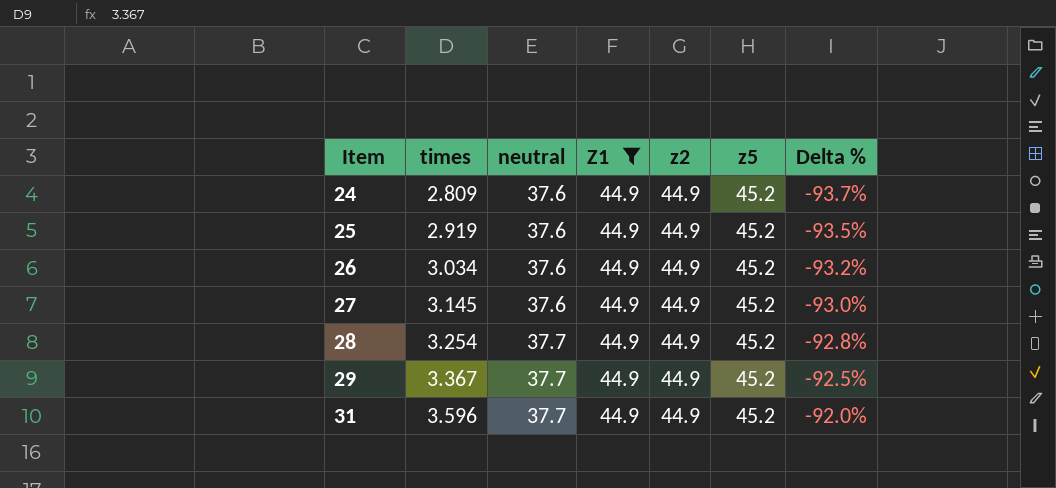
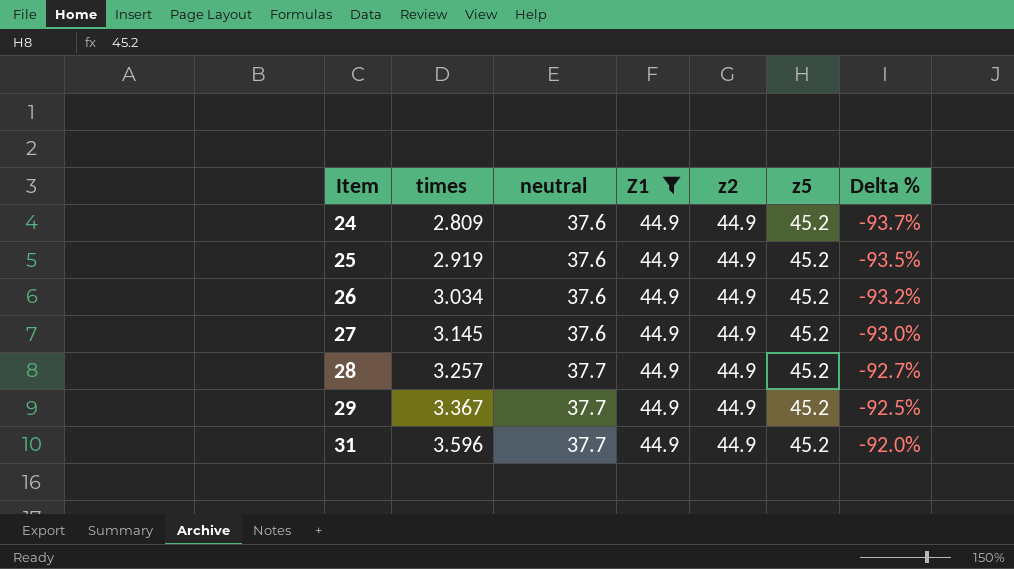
28 | times: 3.254 -> 3.257
28 | Delta %: -92.8% -> -92.7%

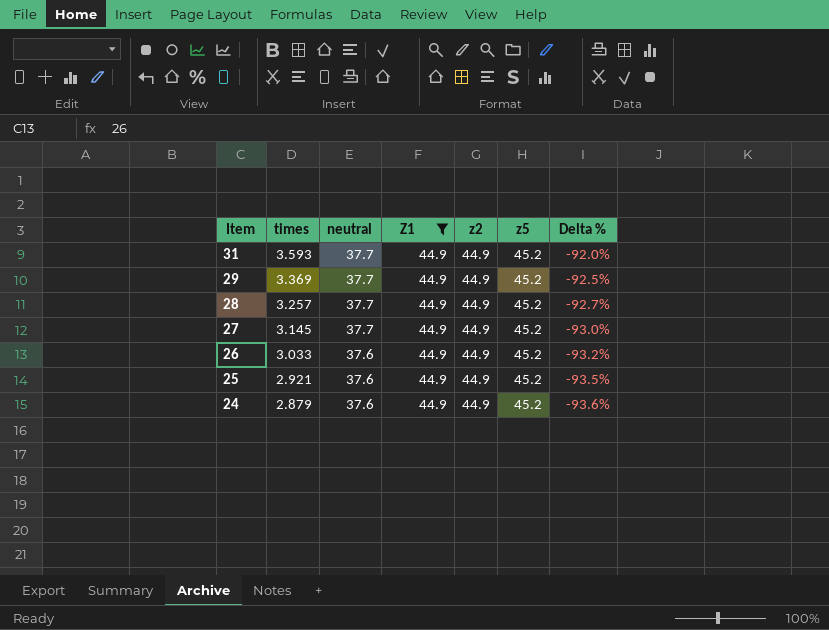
row order: Item ascending -> Item descending
31 | times: 3.596 -> 3.593
29 | times: 3.367 -> 3.369
27 | neutral: 37.6 -> 37.7
26 | times: 3.034 -> 3.033
25 | times: 2.919 -> 2.921
24 | times: 2.809 -> 2.879
24 | Delta %: -93.7% -> -93.6%

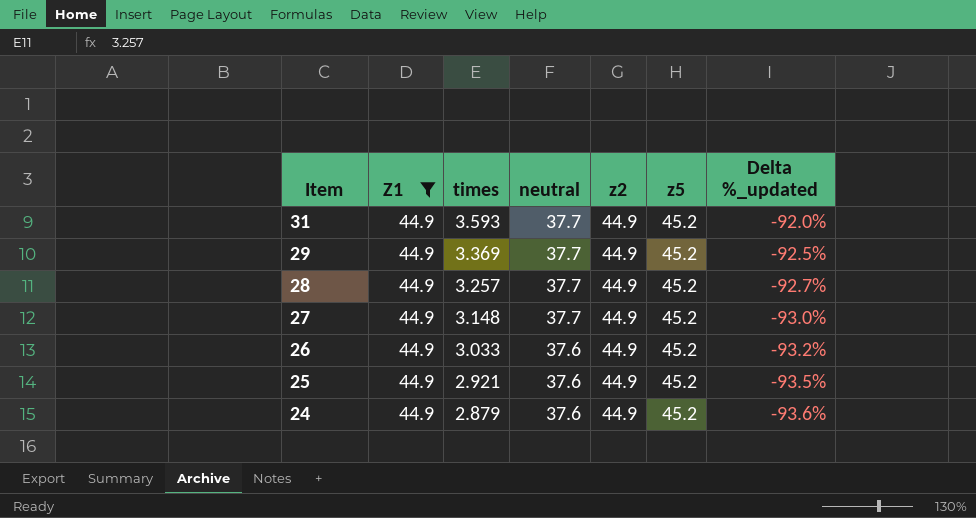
column Z1 | position: 4 -> 2
column name: Delta % -> Delta %_updated
27 | times: 3.145 -> 3.148

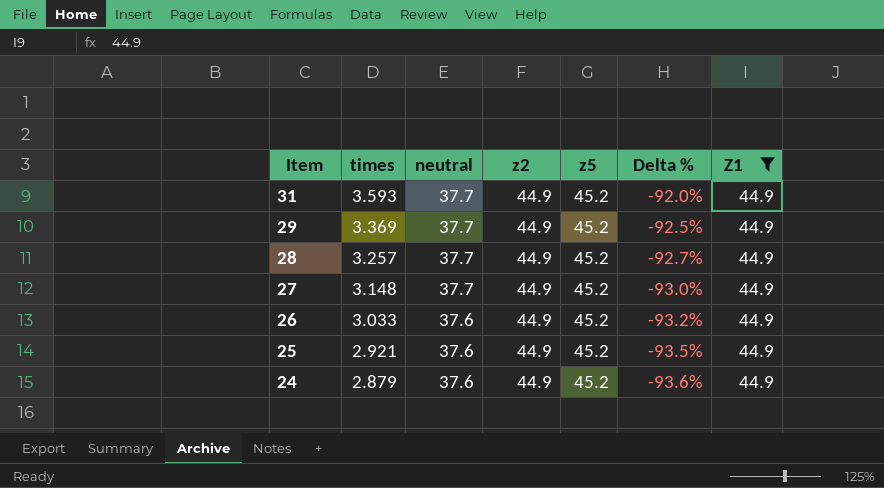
column name: Delta %_updated -> Delta %
column Z1 | position: 2 -> 7

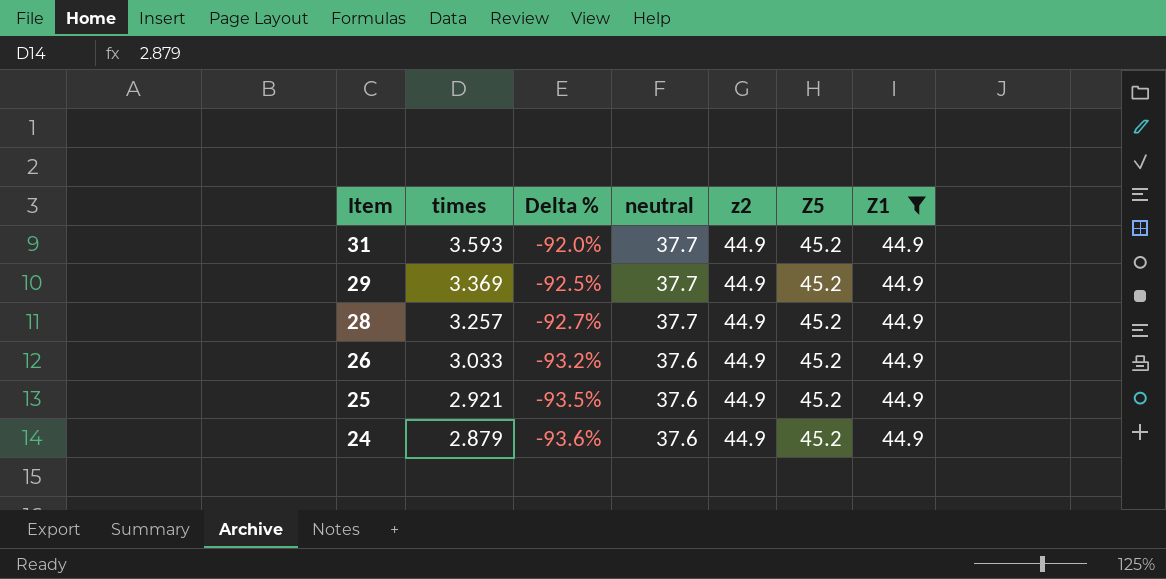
column Delta % | position: 6 -> 3
column name: z5 -> Z5
row 27: 3.148 | 37.7 | 44.9 | 45.2 | -93.0% | 44.9 -> none

